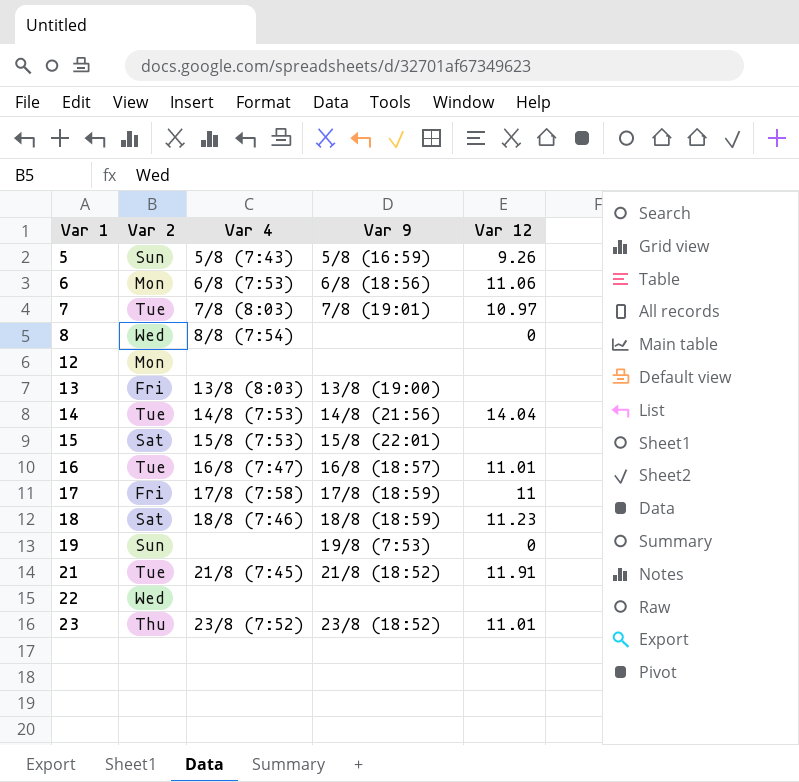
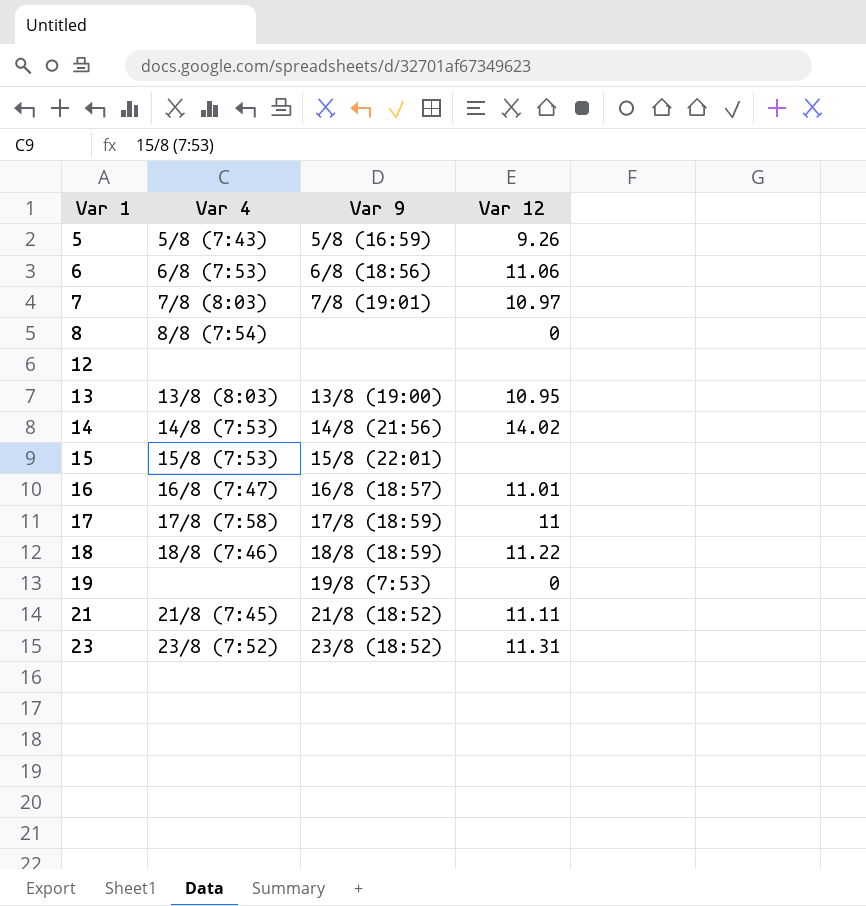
column Var 2 | position: 2 -> none
row 22: Wed | none | none | none -> none
13 | Var 12: none -> 10.95
14 | Var 12: 14.04 -> 14.02
18 | Var 12: 11.23 -> 11.22
21 | Var 12: 11.91 -> 11.11
23 | Var 12: 11.01 -> 11.31

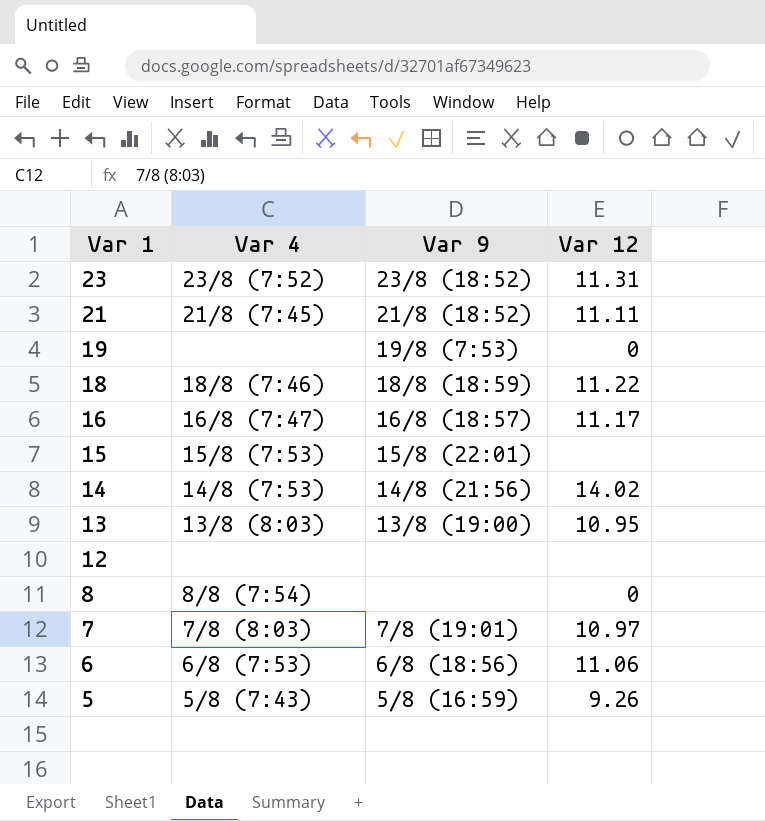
row order: Var 1 ascending -> Var 1 descending
row 17: 17/8 (7:58) | 17/8 (18:59) | 11 -> none
16 | Var 12: 11.01 -> 11.17

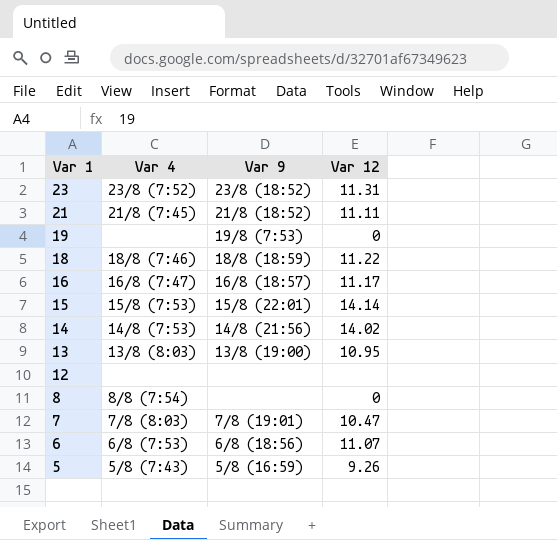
15 | Var 12: none -> 14.14
7 | Var 12: 10.97 -> 10.47
6 | Var 12: 11.06 -> 11.07

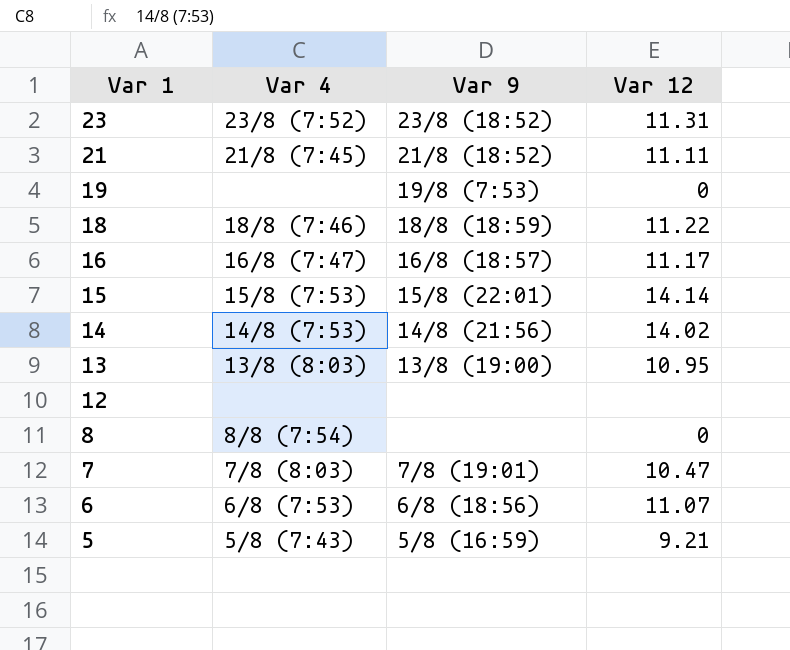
5 | Var 12: 9.26 -> 9.21

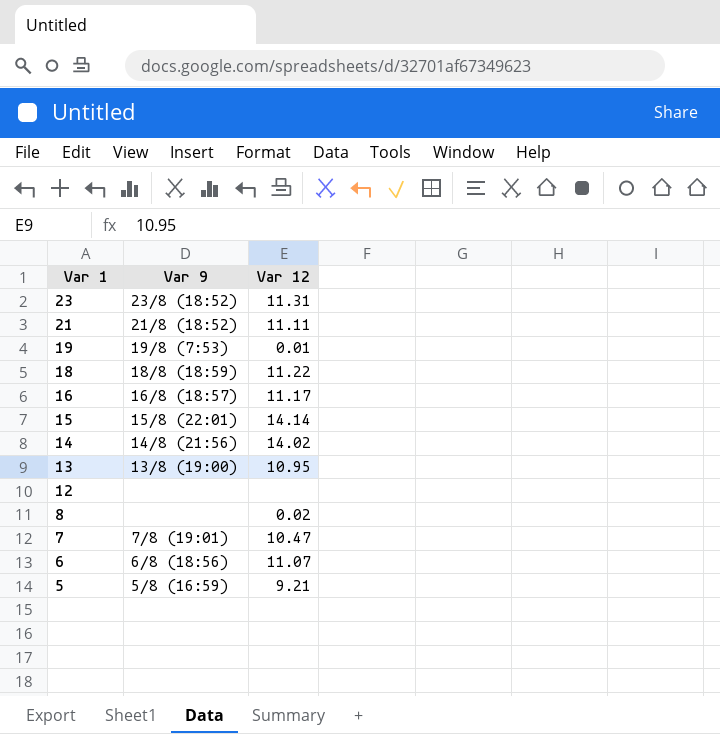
column Var 4 | position: 2 -> none
19 | Var 12: 0 -> 0.01
8 | Var 12: 0 -> 0.02

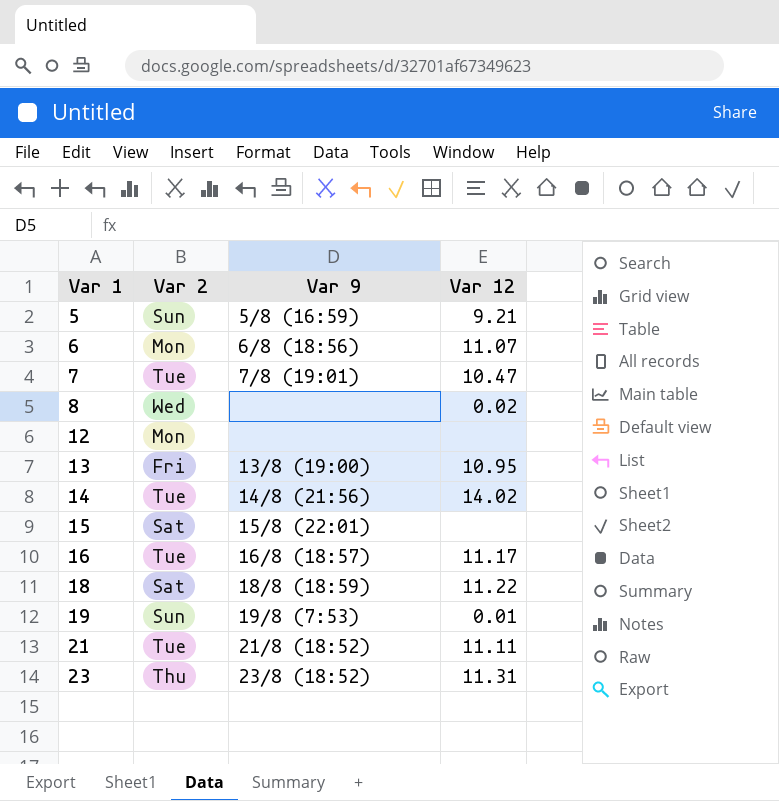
row order: Var 1 descending -> Var 1 ascending
column Var 2 | position: none -> 2
15 | Var 12: 14.14 -> none

